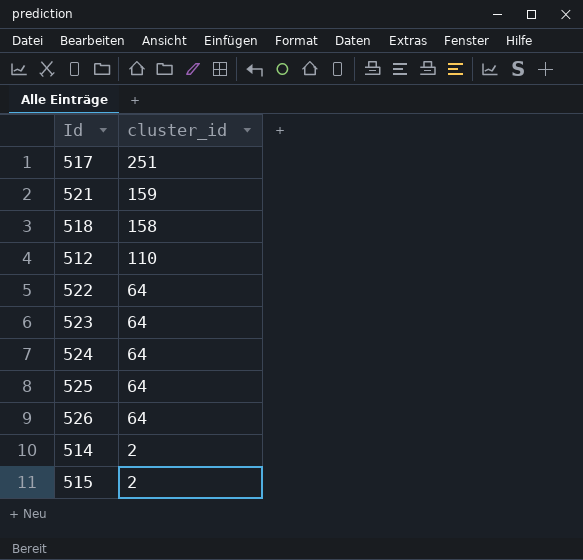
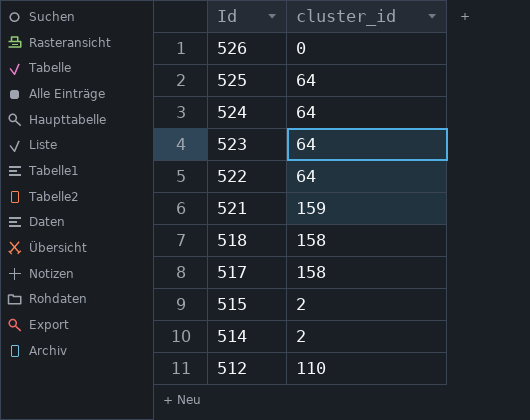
row order: cluster_id descending -> Id descending
526 | cluster_id: 64 -> 0
517 | cluster_id: 251 -> 158

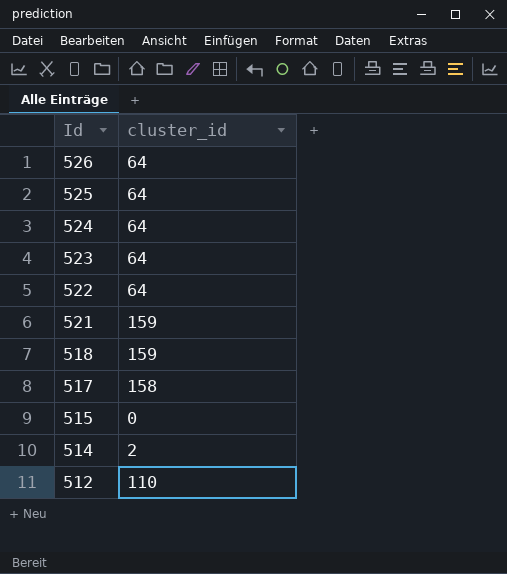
526 | cluster_id: 0 -> 64
518 | cluster_id: 158 -> 159
515 | cluster_id: 2 -> 0

